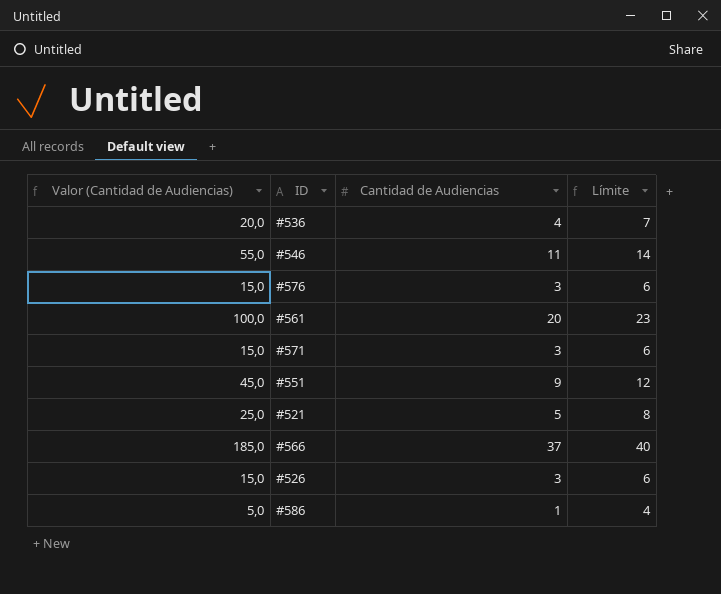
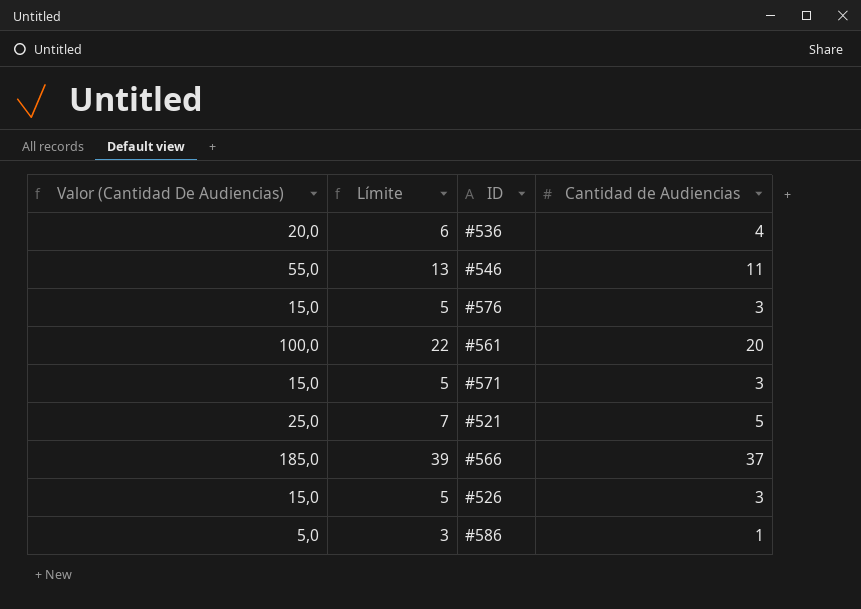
column name: Valor (Cantidad de Audiencias) -> Valor (Cantidad De Audiencias)
column Límite | formula: [Cantidad de Audiencias] + 3 -> [Cantidad de Audiencias] + 2
column Límite | position: 4 -> 2
row #551: 45,0 | 9 | 12 -> none

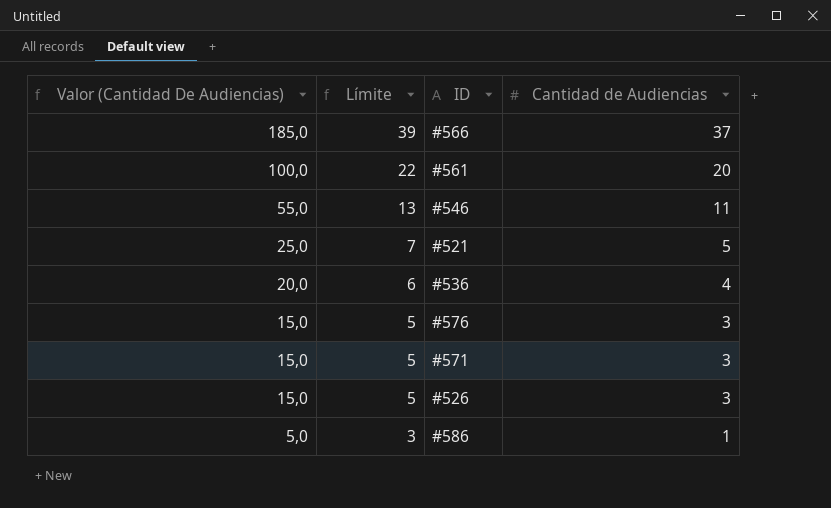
row order: none -> Valor (Cantidad De Audiencias) descending

